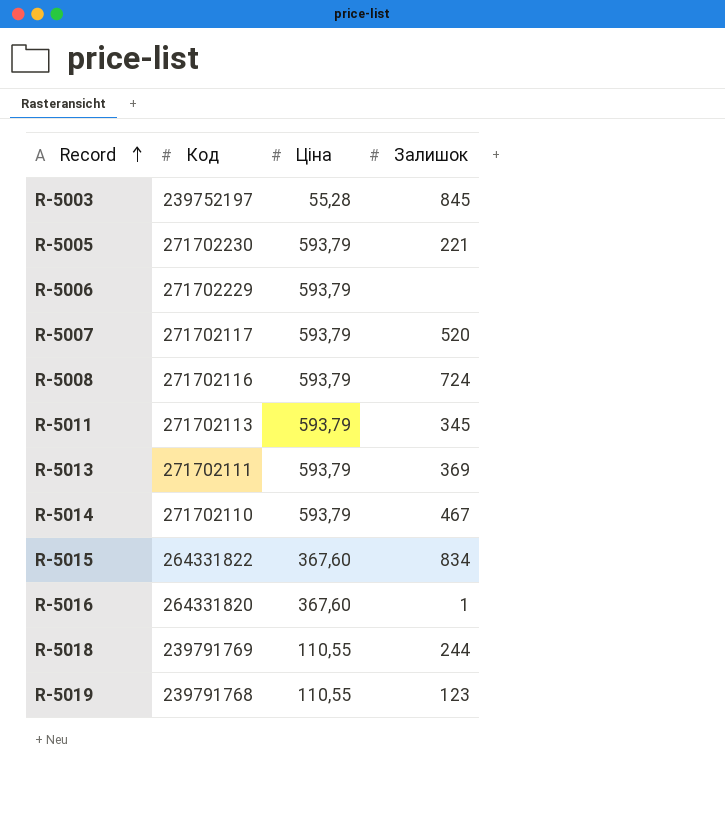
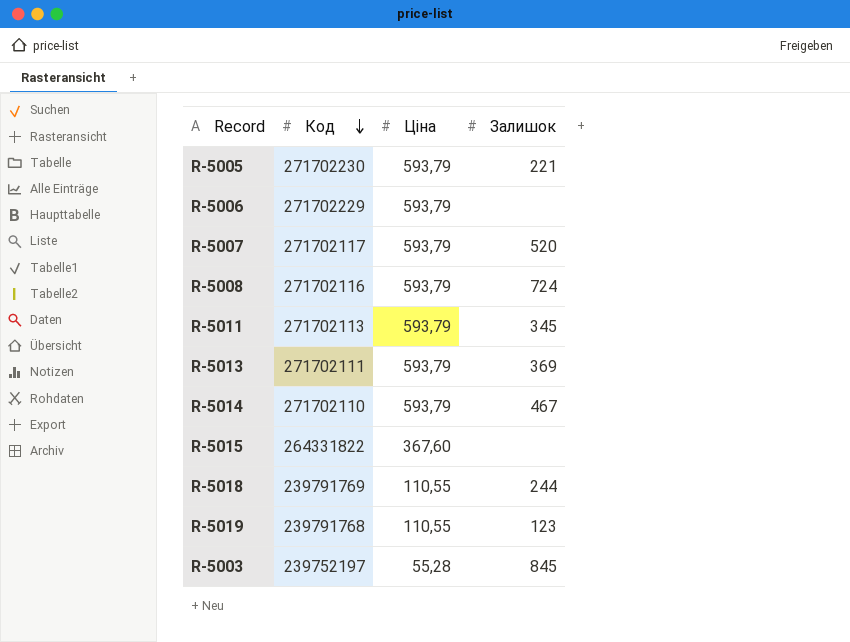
row order: Record ascending -> Код descending
row R-5016: 264331820 | 367,60 | 1 -> none
R-5015 | Залишок: 834 -> none

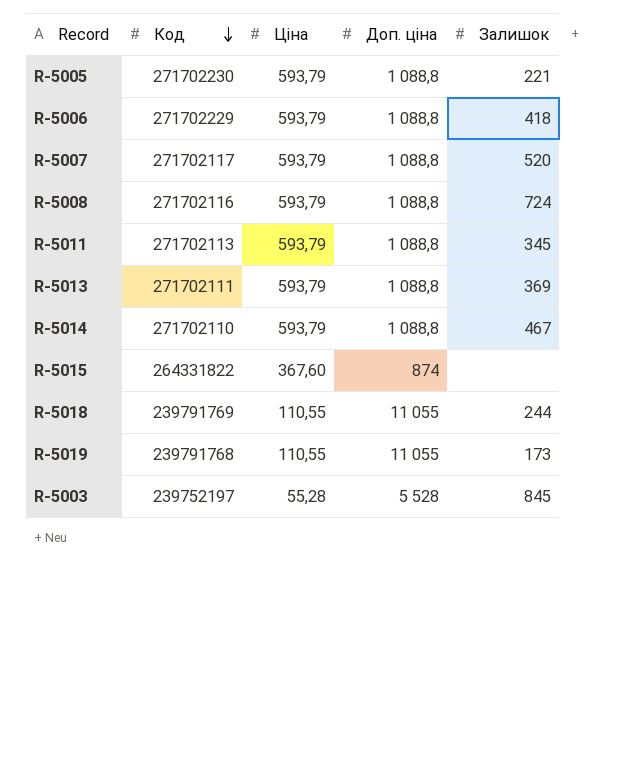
column Доп. ціна | position: none -> 4
R-5006 | Залишок: none -> 418
R-5019 | Залишок: 123 -> 173

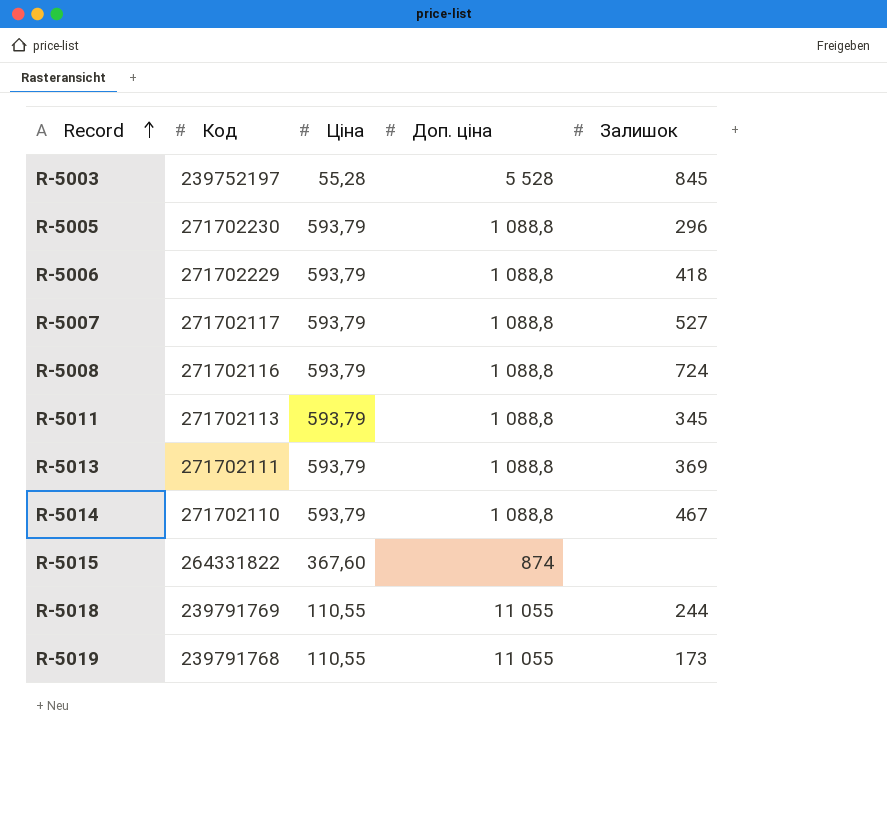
row order: Код descending -> Record ascending
R-5005 | Залишок: 221 -> 296
R-5007 | Залишок: 520 -> 527

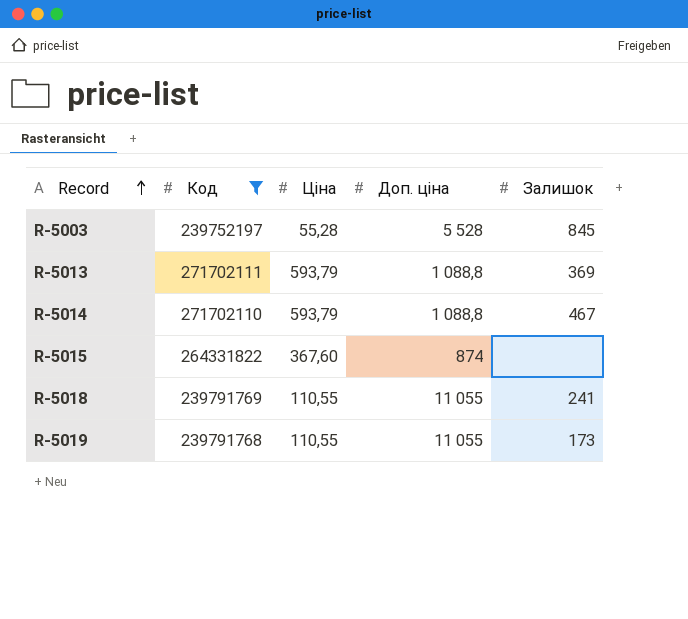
filter: none -> Код <= 271702111
R-5018 | Залишок: 244 -> 241

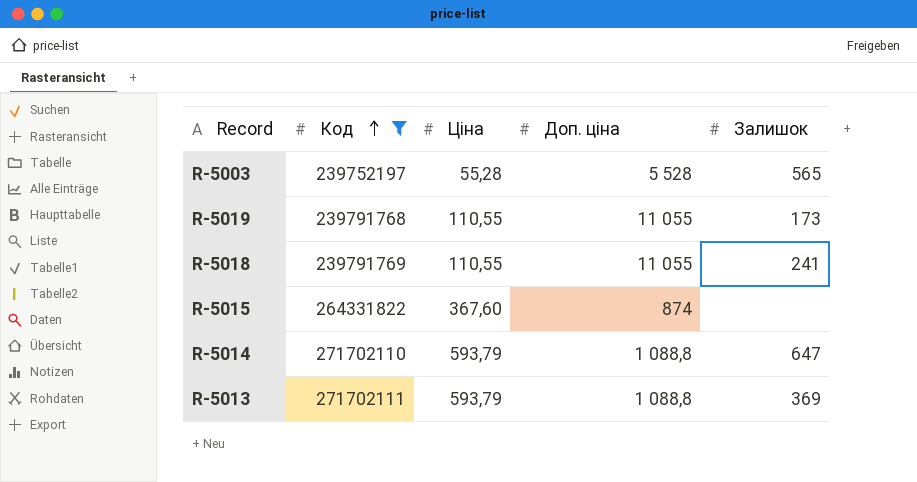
row order: Record ascending -> Код ascending
R-5003 | Залишок: 845 -> 565
R-5014 | Залишок: 467 -> 647

